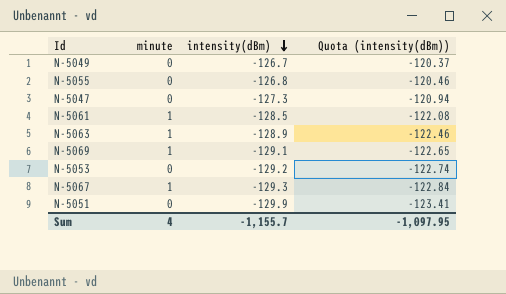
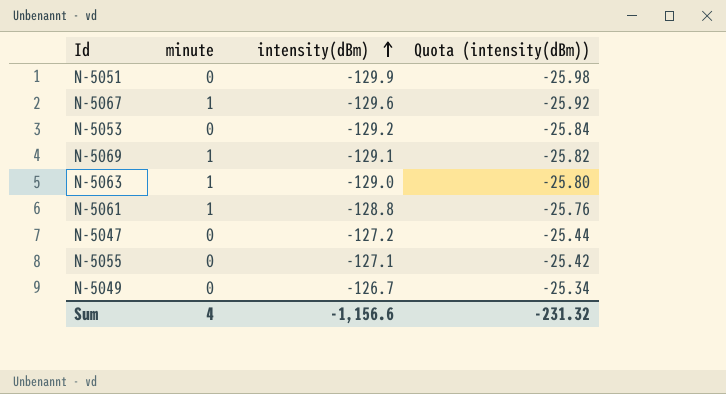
row order: intensity(dBm) descending -> intensity(dBm) ascending
column Quota (intensity(dBm)) | formula: [intensity(dBm)] * 0.95 -> [intensity(dBm)] * 0.2
N-5067 | intensity(dBm): -129.3 -> -129.6
N-5063 | intensity(dBm): -128.9 -> -129.0
N-5061 | intensity(dBm): -128.5 -> -128.8
N-5047 | intensity(dBm): -127.3 -> -127.2
N-5055 | intensity(dBm): -126.8 -> -127.1
Sum | intensity(dBm): -1,155.7 -> -1,156.6
Sum | Quota (intensity(dBm)): -1,097.95 -> -231.32

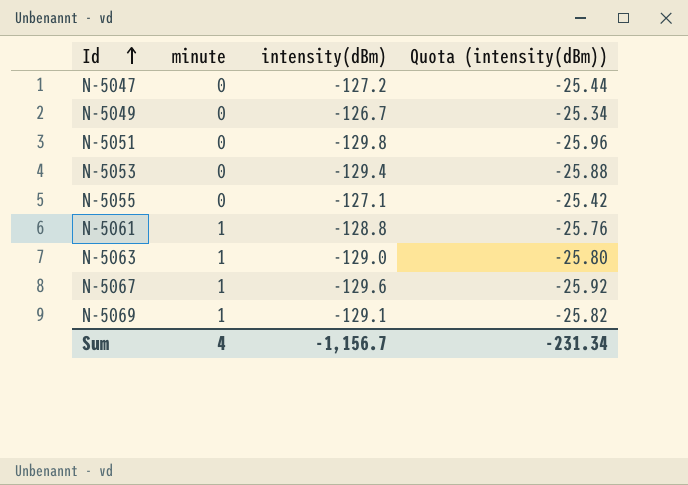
row order: intensity(dBm) ascending -> Id ascending
N-5051 | intensity(dBm): -129.9 -> -129.8
N-5051 | Quota (intensity(dBm)): -25.98 -> -25.96
N-5053 | intensity(dBm): -129.2 -> -129.4
N-5053 | Quota (intensity(dBm)): -25.84 -> -25.88
Sum | intensity(dBm): -1,156.6 -> -1,156.7
Sum | Quota (intensity(dBm)): -231.32 -> -231.34

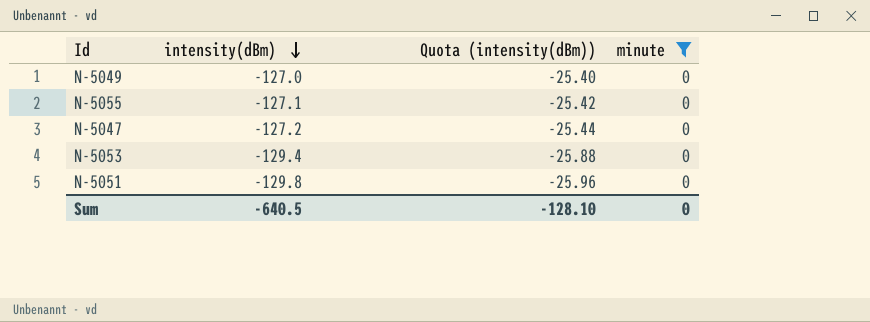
filter: none -> minute = 0
row order: Id ascending -> intensity(dBm) descending
column minute | position: 2 -> 4
N-5049 | intensity(dBm): -126.7 -> -127.0
N-5049 | Quota (intensity(dBm)): -25.34 -> -25.40
Sum | intensity(dBm): -1,156.7 -> -640.5
Sum | Quota (intensity(dBm)): -231.34 -> -128.10
Sum | minute: 4 -> 0

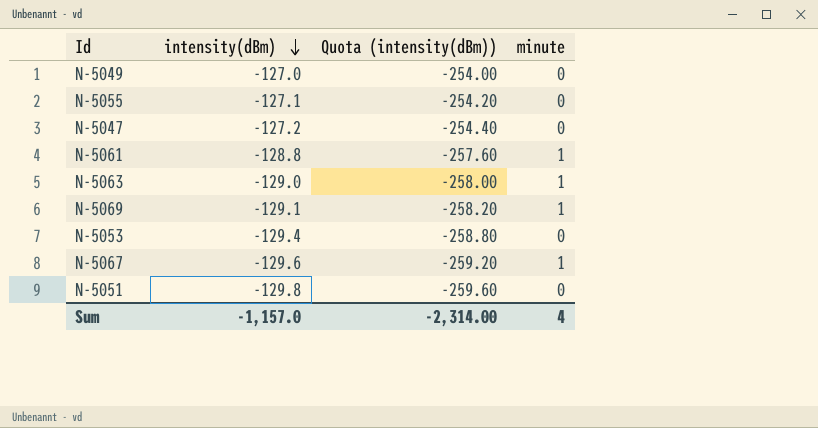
filter: minute = 0 -> none
column Quota (intensity(dBm)) | formula: [intensity(dBm)] * 0.2 -> [intensity(dBm)] * 2
Sum | intensity(dBm): -640.5 -> -1,157.0
Sum | Quota (intensity(dBm)): -128.10 -> -2,314.00
Sum | minute: 0 -> 4

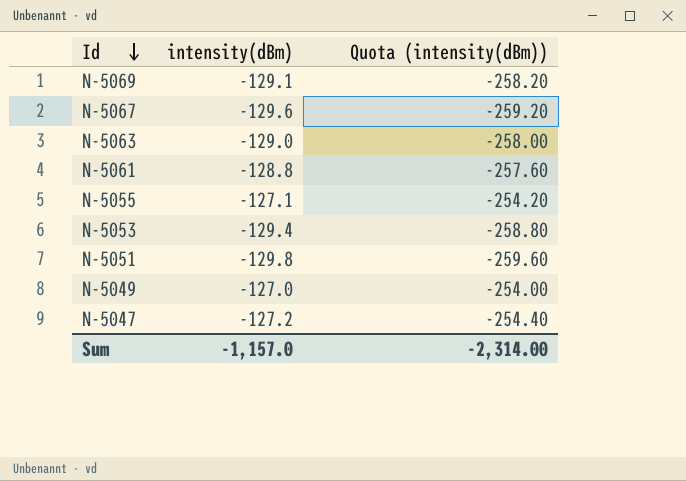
row order: intensity(dBm) descending -> Id descending
column minute | position: 4 -> none

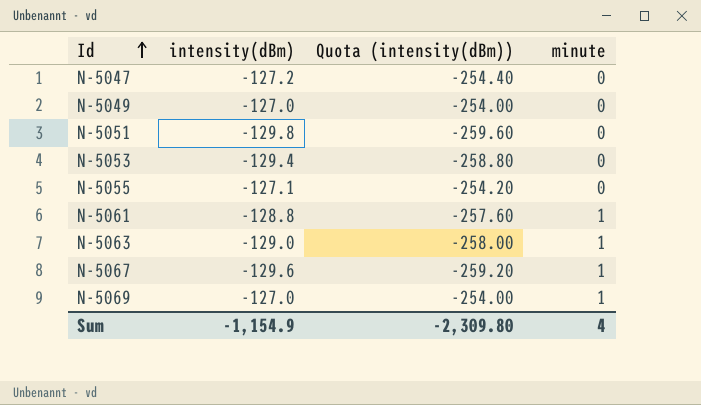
row order: Id descending -> Id ascending
column minute | position: none -> 4
N-5069 | intensity(dBm): -129.1 -> -127.0
N-5069 | Quota (intensity(dBm)): -258.20 -> -254.00
Sum | intensity(dBm): -1,157.0 -> -1,154.9
Sum | Quota (intensity(dBm)): -2,314.00 -> -2,309.80

